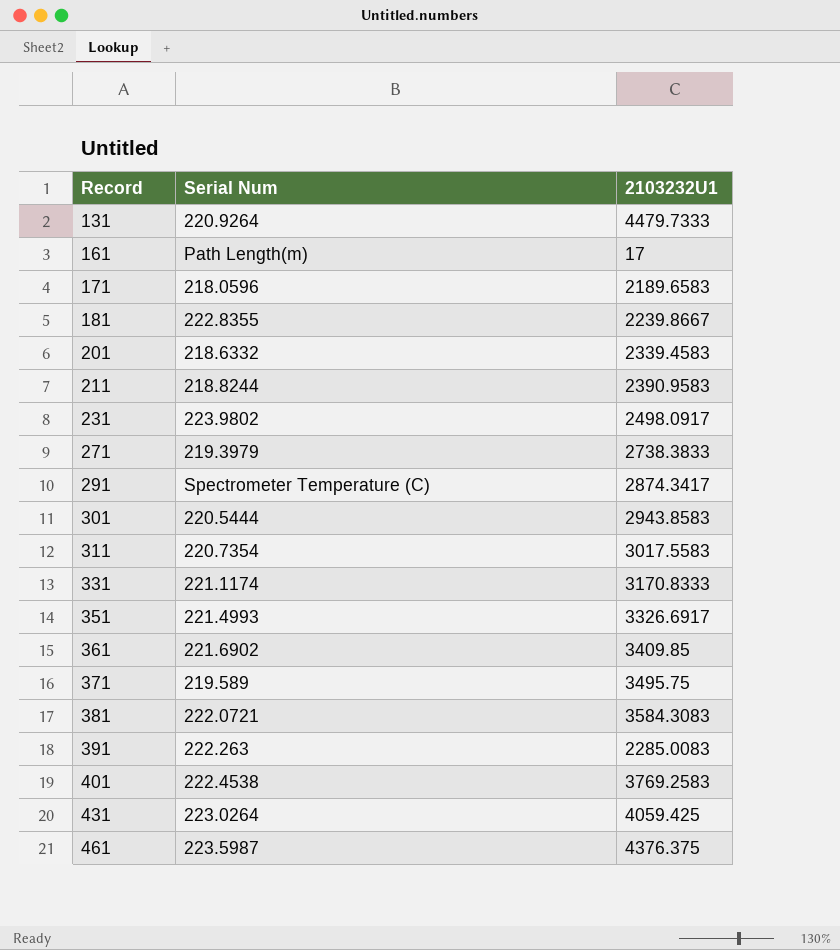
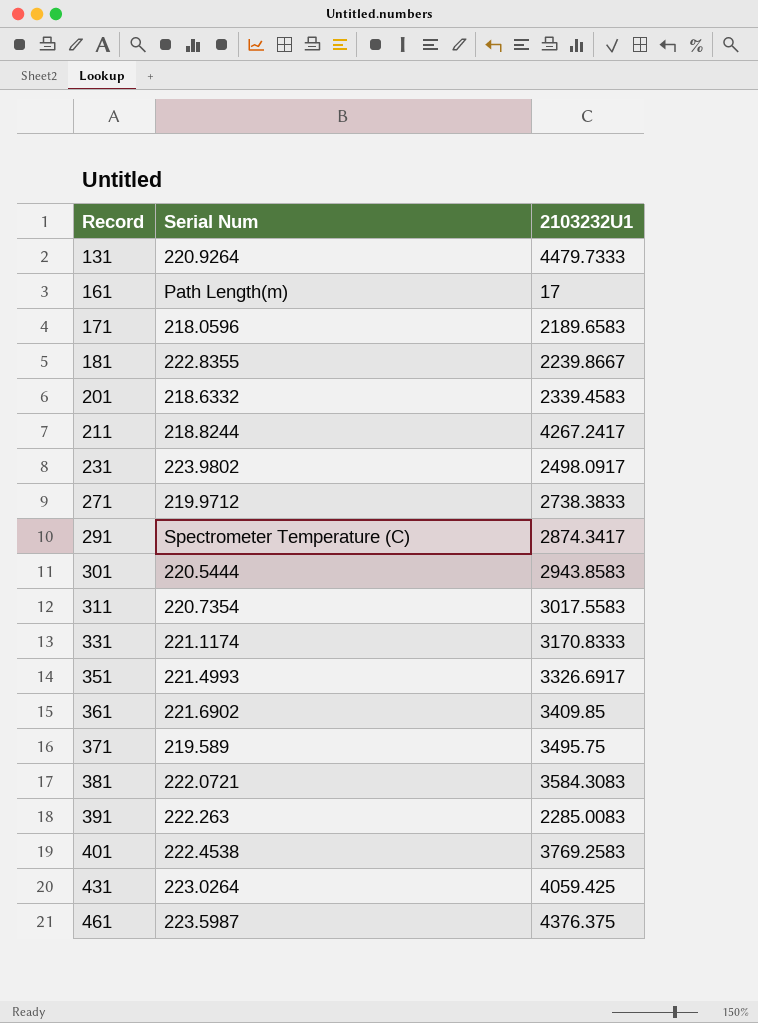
211 | 2103232U1: 2390.9583 -> 4267.2417
271 | Serial Num: 219.3979 -> 219.9712

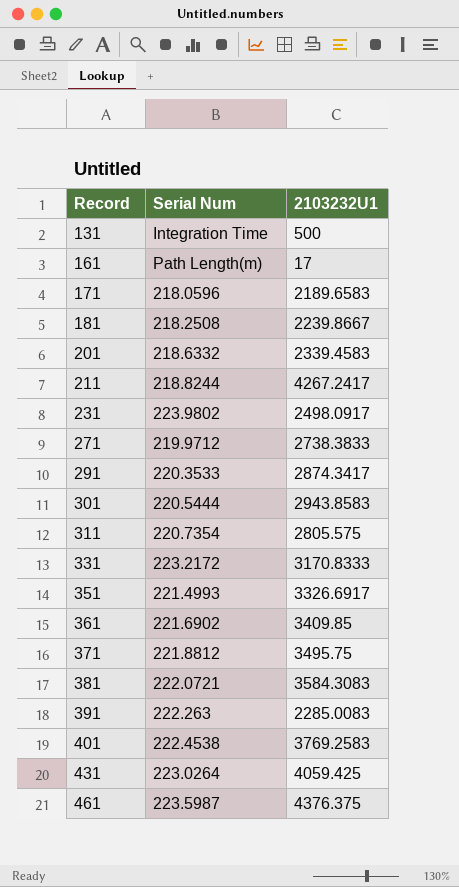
131 | Serial Num: 220.9264 -> Integration Time
131 | 2103232U1: 4479.7333 -> 500
181 | Serial Num: 222.8355 -> 218.2508
291 | Serial Num: Spectrometer Temperature (C) -> 220.3533
311 | 2103232U1: 3017.5583 -> 2805.575
331 | Serial Num: 221.1174 -> 223.2172
371 | Serial Num: 219.589 -> 221.8812

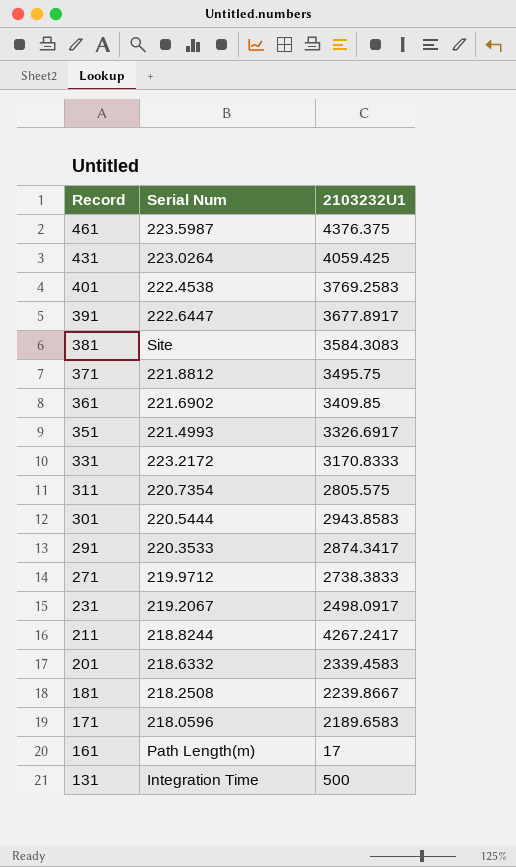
row order: Record ascending -> Record descending
391 | Serial Num: 222.263 -> 222.6447
391 | 2103232U1: 2285.0083 -> 3677.8917
381 | Serial Num: 222.0721 -> Site
231 | Serial Num: 223.9802 -> 219.2067

